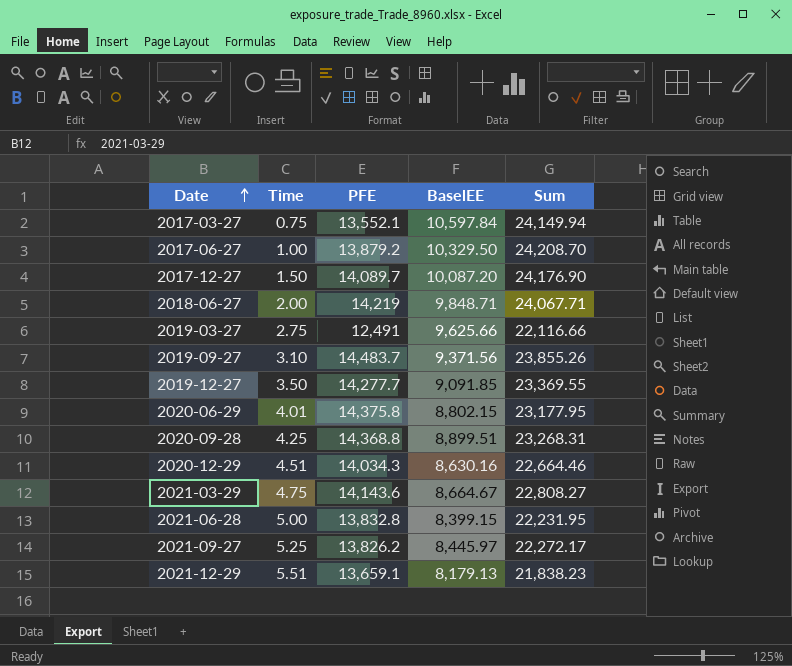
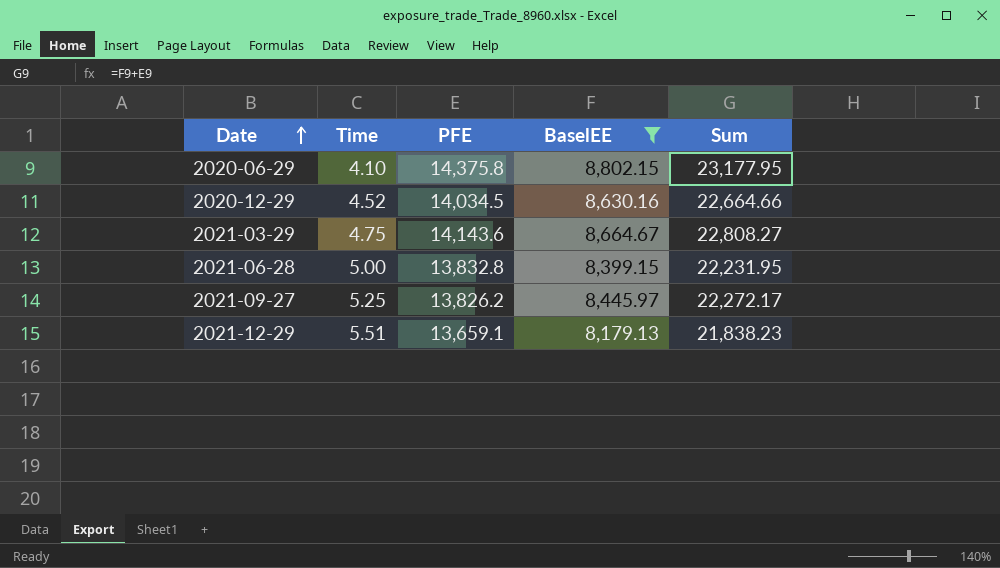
filter: none -> BaselEE <= 8,802.15
2020-06-29 | Time: 4.01 -> 4.10
2020-12-29 | Time: 4.51 -> 4.52
2020-12-29 | PFE: 14,034.3 -> 14,034.5
2020-12-29 | Sum: 22,664.46 -> 22,664.66

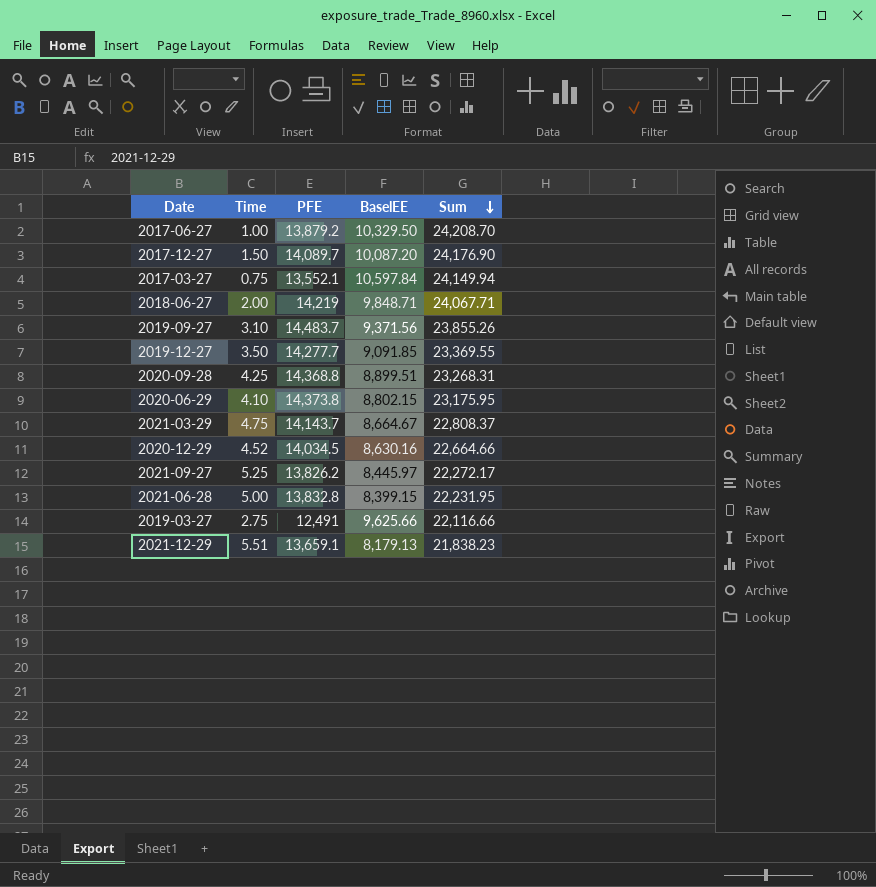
filter: BaselEE <= 8,802.15 -> none
row order: Date ascending -> Sum descending
2020-06-29 | PFE: 14,375.8 -> 14,373.8
2020-06-29 | Sum: 23,177.95 -> 23,175.95
2021-03-29 | PFE: 14,143.6 -> 14,143.7
2021-03-29 | Sum: 22,808.27 -> 22,808.37

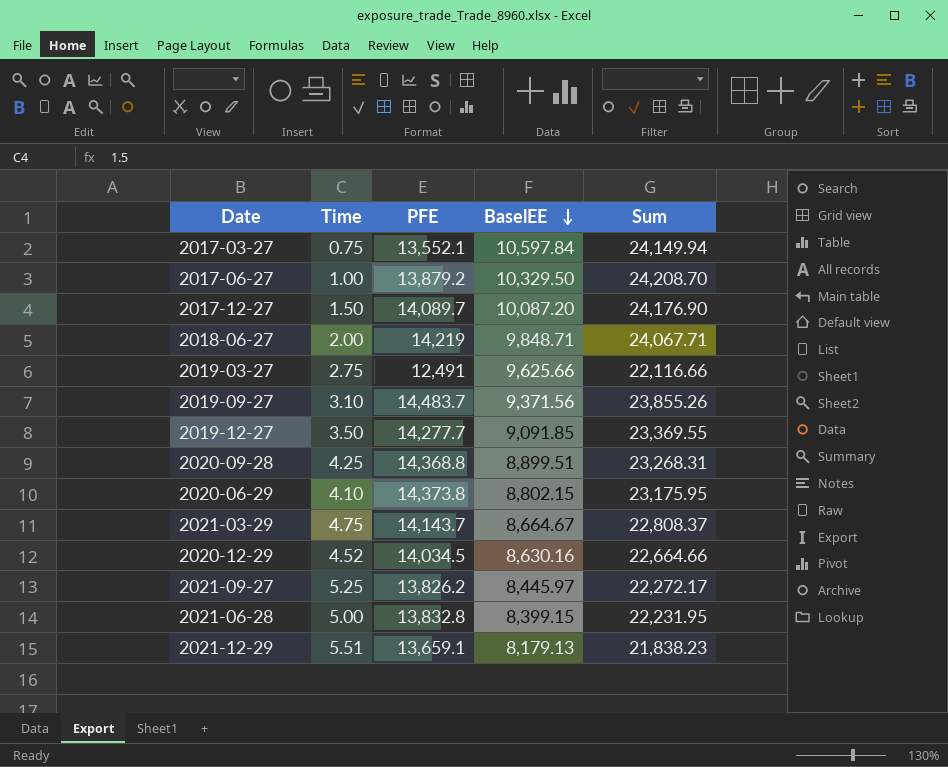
row order: Sum descending -> BaselEE descending

